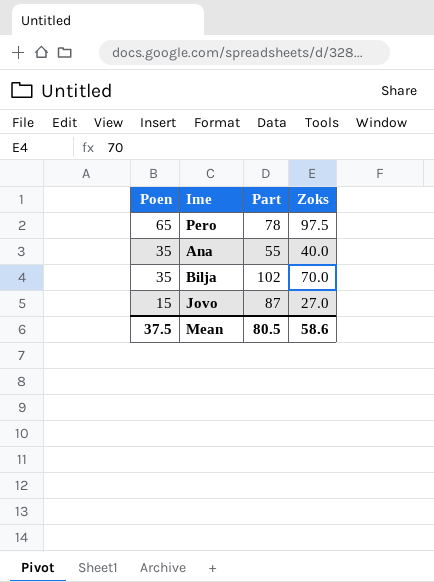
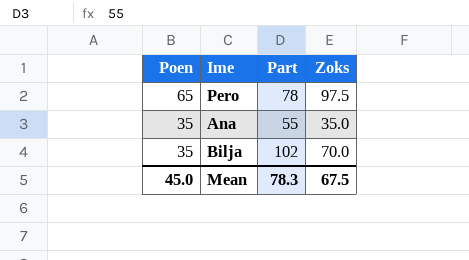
row Jovo: 15 | 87 | 27.0 -> none
Ana | Zoks: 40.0 -> 35.0
Mean | Poen: 37.5 -> 45.0
Mean | Part: 80.5 -> 78.3
Mean | Zoks: 58.6 -> 67.5

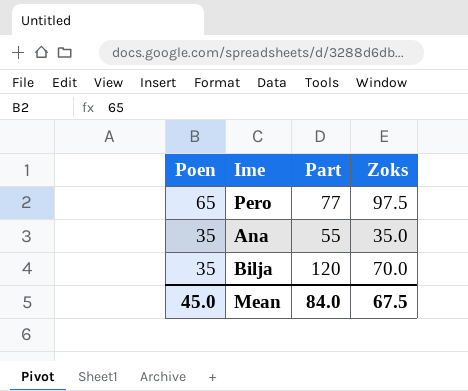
Pero | Part: 78 -> 77
Bilja | Part: 102 -> 120
Mean | Part: 78.3 -> 84.0

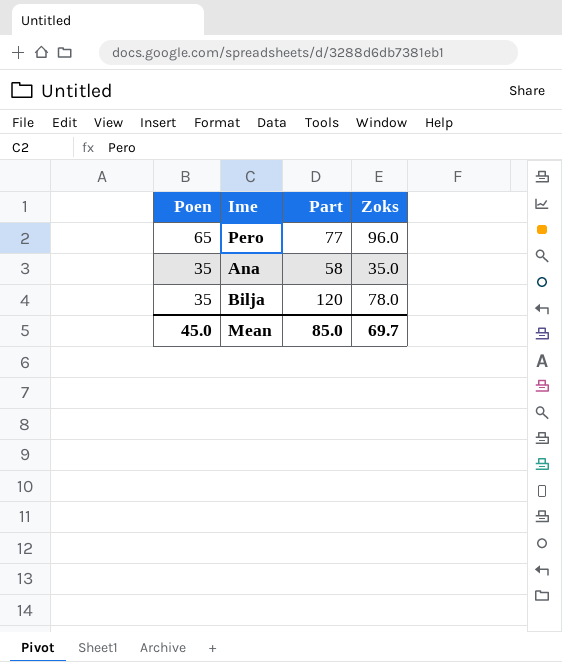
Pero | Zoks: 97.5 -> 96.0
Ana | Part: 55 -> 58
Bilja | Zoks: 70.0 -> 78.0
Mean | Part: 84.0 -> 85.0
Mean | Zoks: 67.5 -> 69.7

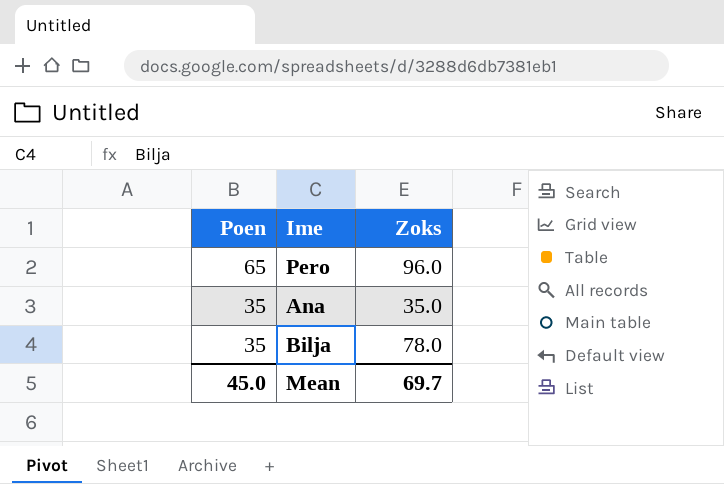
column Part | position: 3 -> none

